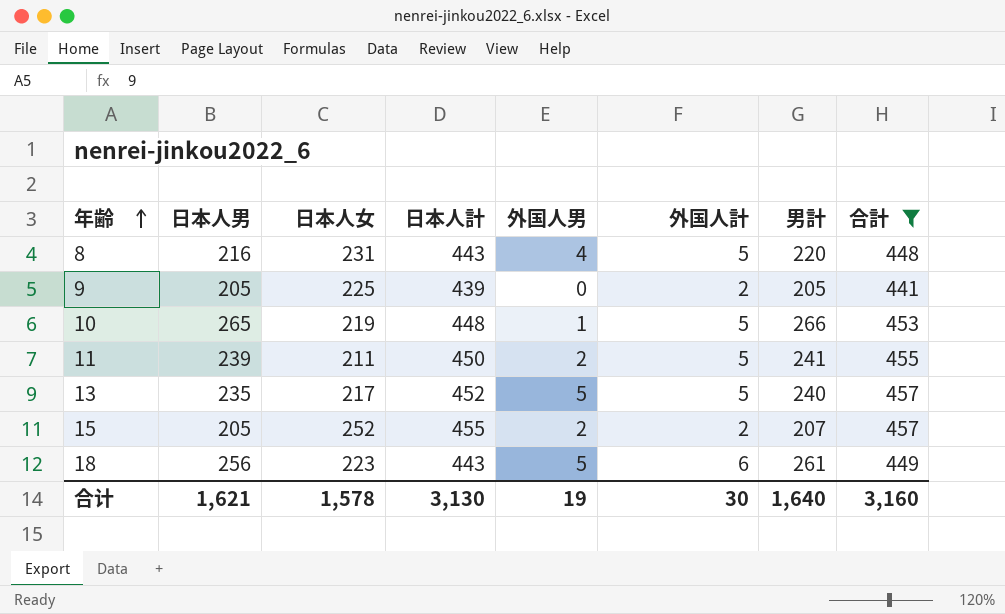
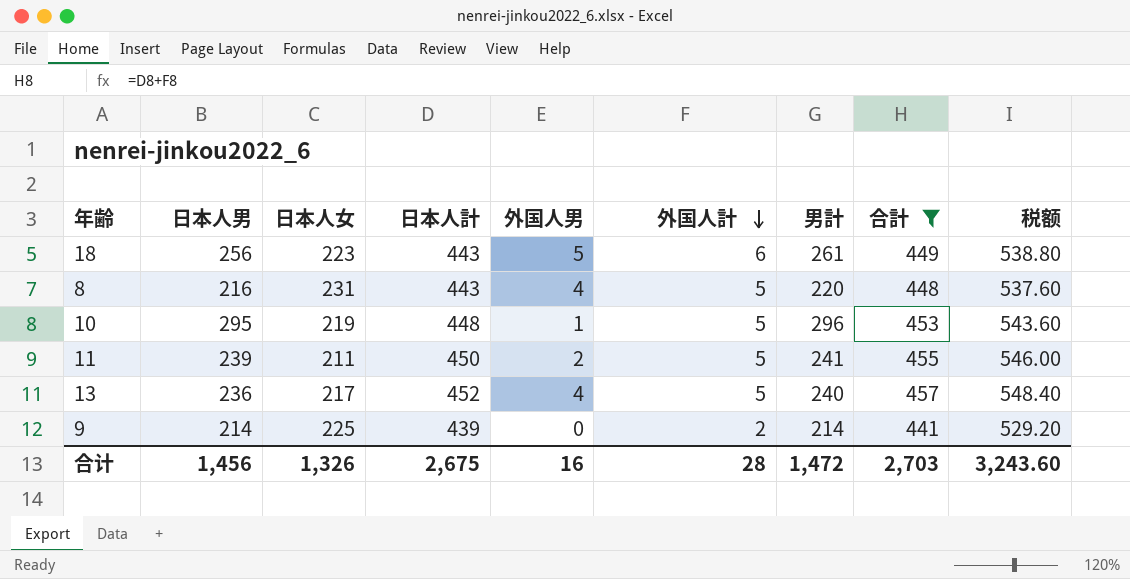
row order: 年齢 ascending -> 外国人計 descending
column 税额 | formula: none -> [合計] * 1.2
row 15: 205 | 252 | 455 | 2 | 2 | 207 | 457 -> none
10 | 日本人男: 265 -> 295
10 | 男計: 266 -> 296
13 | 日本人男: 235 -> 236
13 | 外国人男: 5 -> 4
9 | 日本人男: 205 -> 214
9 | 男計: 205 -> 214
合计 | 日本人男: 1,621 -> 1,456
合计 | 日本人女: 1,578 -> 1,326
合计 | 日本人計: 3,130 -> 2,675
合计 | 外国人男: 19 -> 16
合计 | 外国人計: 30 -> 28
合计 | 男計: 1,640 -> 1,472
合计 | 合計: 3,160 -> 2,703

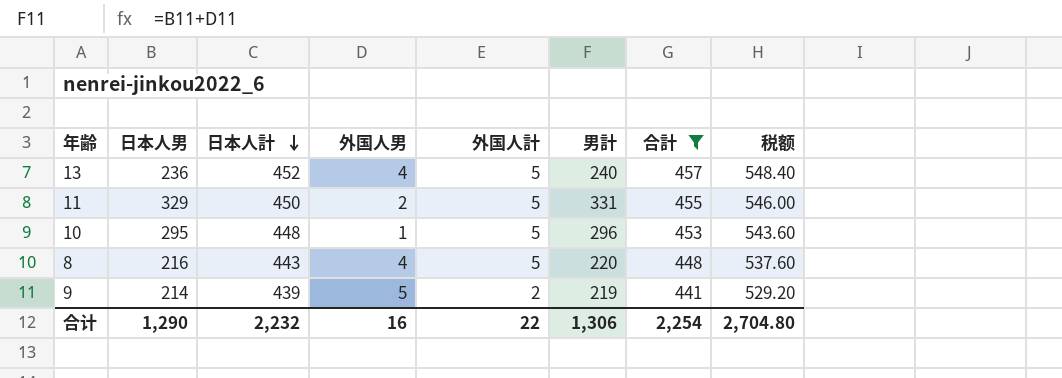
row order: 外国人計 descending -> 日本人計 descending
column 日本人女 | position: 3 -> none
row 18: 256 | 223 | 443 | 5 | 6 | 261 | 449 | 538.80 -> none
11 | 日本人男: 239 -> 329
11 | 男計: 241 -> 331
9 | 外国人男: 0 -> 5
9 | 男計: 214 -> 219
合计 | 日本人男: 1,456 -> 1,290
合计 | 日本人計: 2,675 -> 2,232
合计 | 外国人計: 28 -> 22
合计 | 男計: 1,472 -> 1,306
合计 | 合計: 2,703 -> 2,254
合计 | 税额: 3,243.60 -> 2,704.80

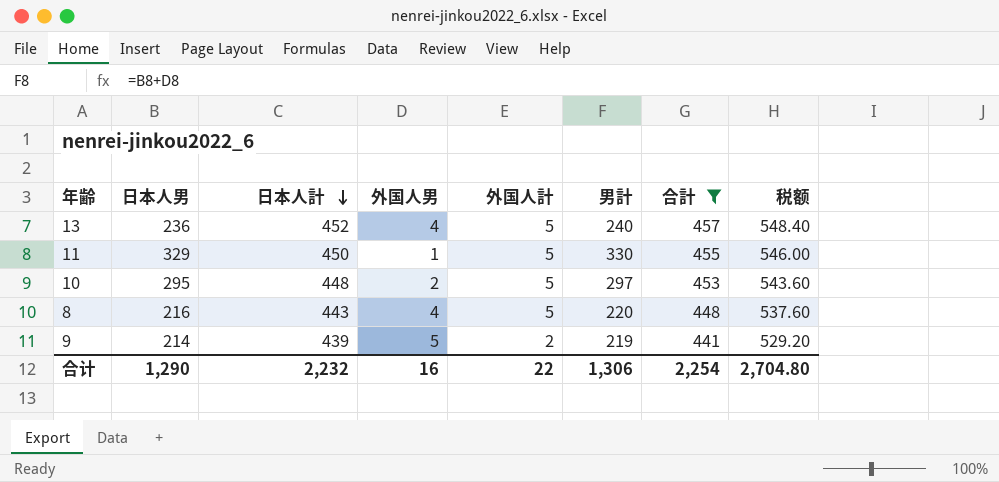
11 | 外国人男: 2 -> 1
11 | 男計: 331 -> 330
10 | 外国人男: 1 -> 2
10 | 男計: 296 -> 297

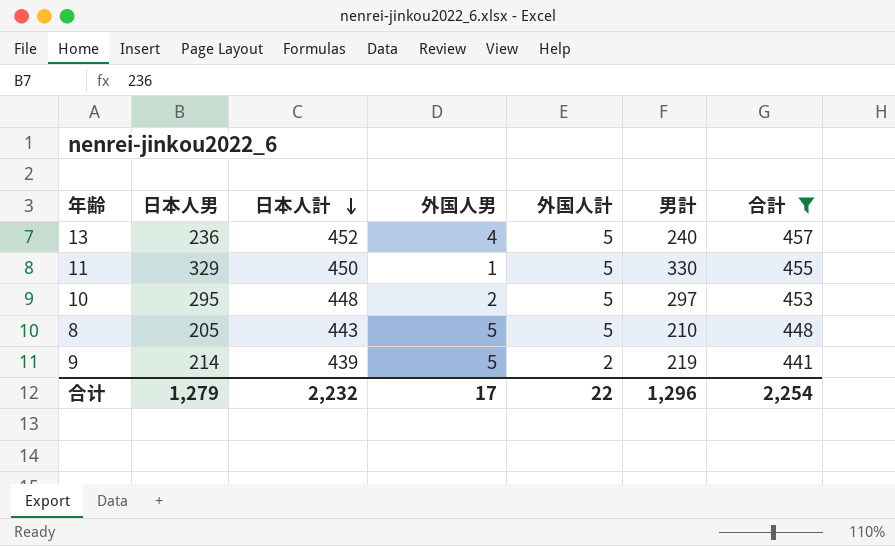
column 税额 | formula: [合計] * 1.2 -> none
8 | 日本人男: 216 -> 205
8 | 外国人男: 4 -> 5
8 | 男計: 220 -> 210
合计 | 日本人男: 1,290 -> 1,279
合计 | 外国人男: 16 -> 17
合计 | 男計: 1,306 -> 1,296

